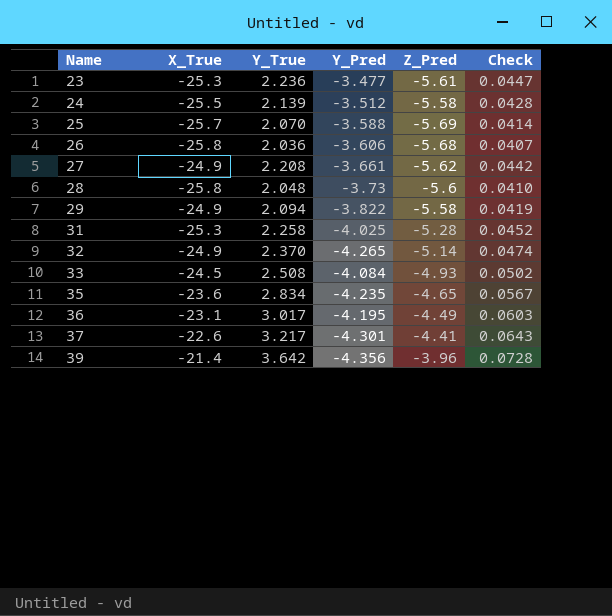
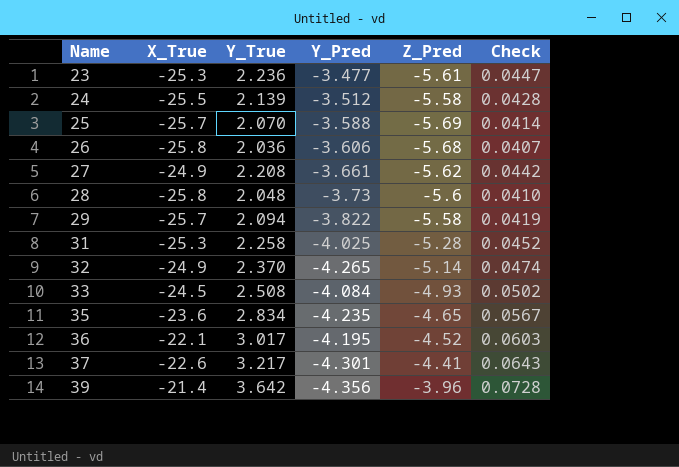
29 | X_True: -24.9 -> -25.7
36 | X_True: -23.1 -> -22.1
36 | Z_Pred: -4.49 -> -4.52

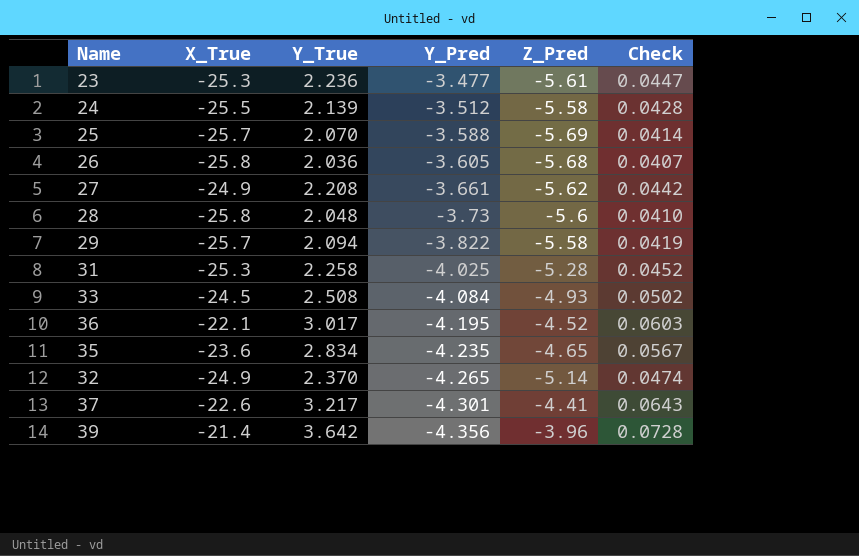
row order: Name ascending -> Y_Pred descending
26 | Y_Pred: -3.606 -> -3.605

